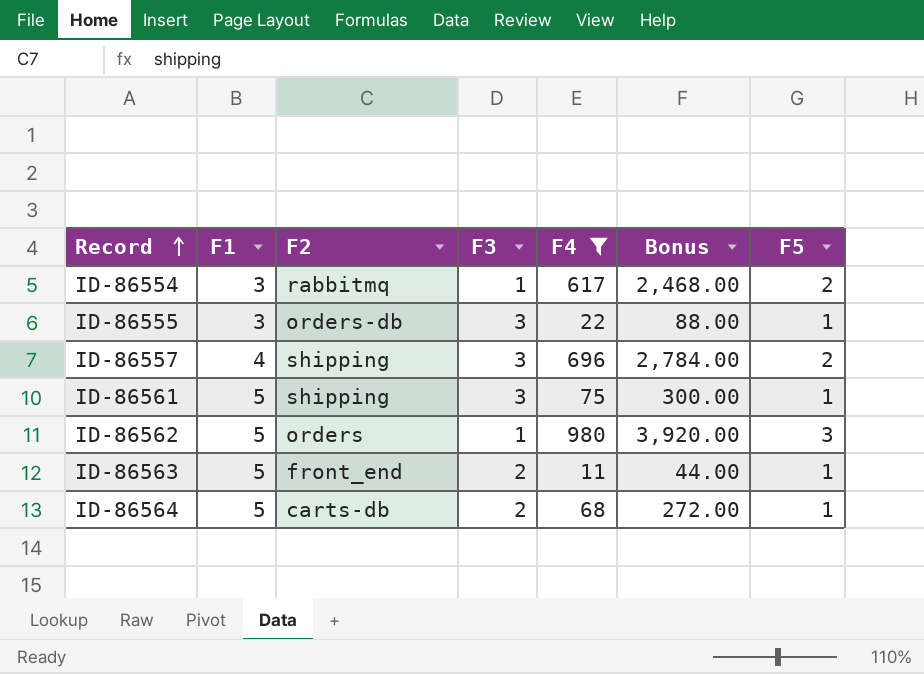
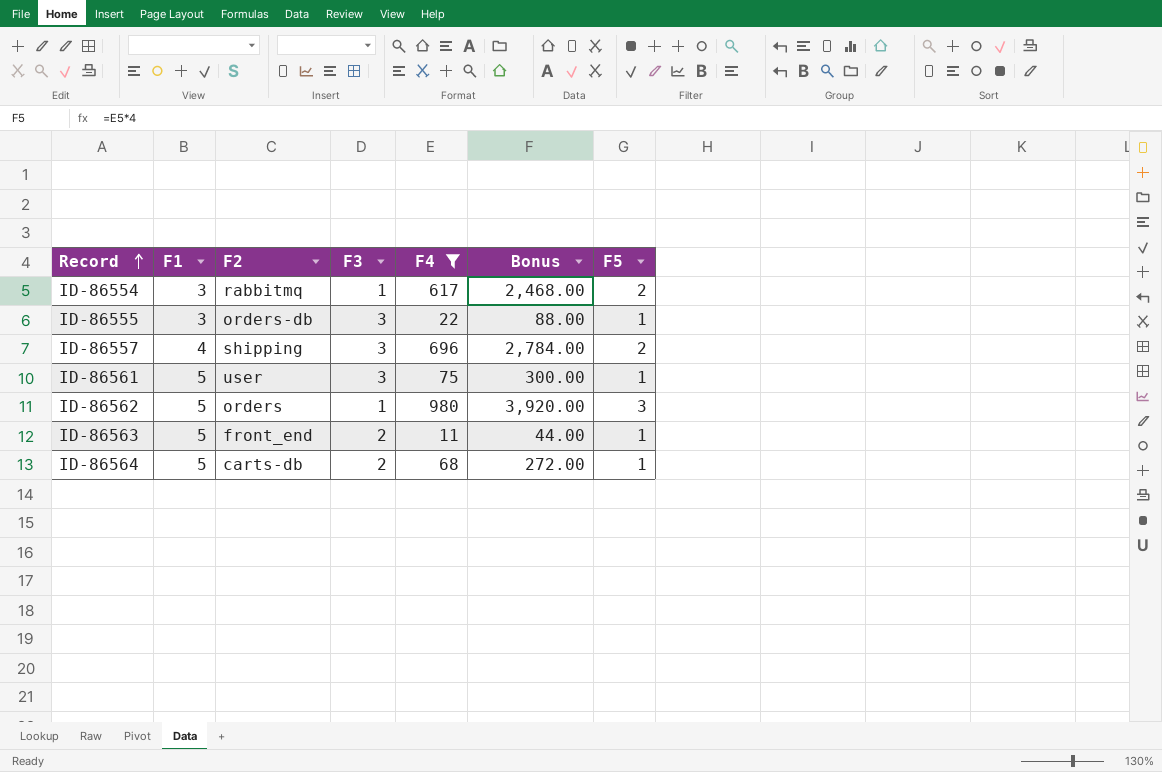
ID-86561 | F2: shipping -> user

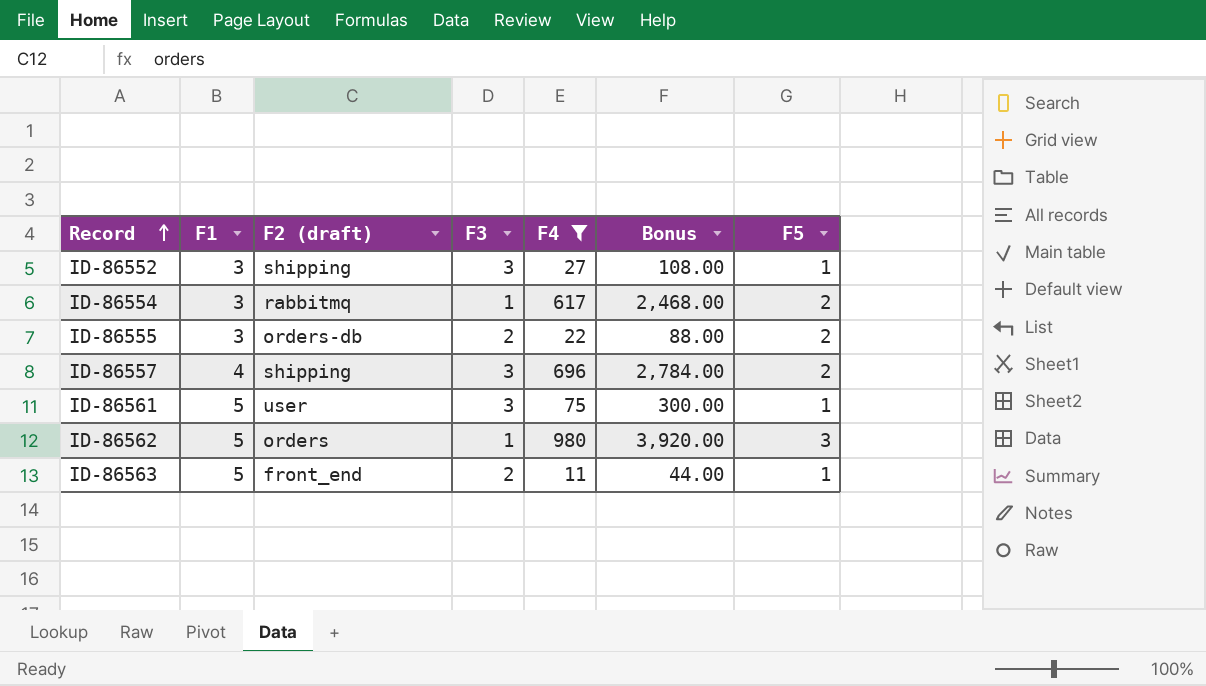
column name: F2 -> F2 (draft)
row ID-86564: 5 | carts-db | 2 | 68 | 272.00 | 1 -> none
row ID-86552: none -> 3 | shipping | 3 | 27 | 108.00 | 1
ID-86555 | F3: 3 -> 2
ID-86555 | F5: 1 -> 2

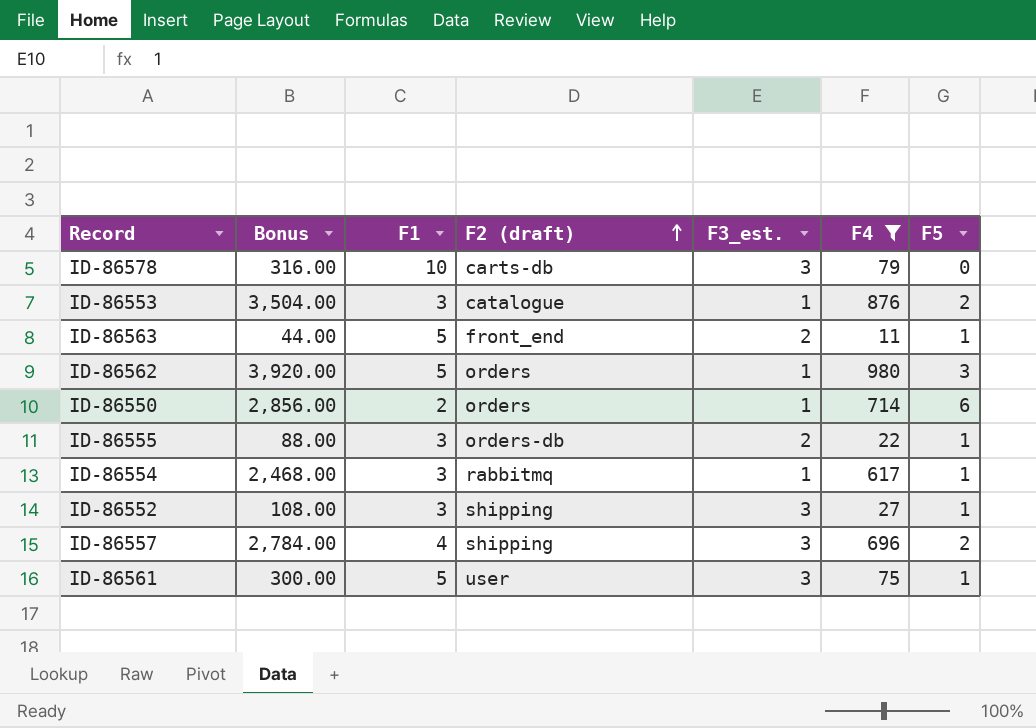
row order: Record ascending -> F2 (draft) ascending
column Bonus | position: 6 -> 2
column name: F3 -> F3_est.
row ID-86578: none -> 316.00 | 10 | carts-db | 3 | 79 | 0
row ID-86553: none -> 3,504.00 | 3 | catalogue | 1 | 876 | 2
row ID-86550: none -> 2,856.00 | 2 | orders | 1 | 714 | 6
ID-86555 | F5: 2 -> 1
ID-86554 | F5: 2 -> 1

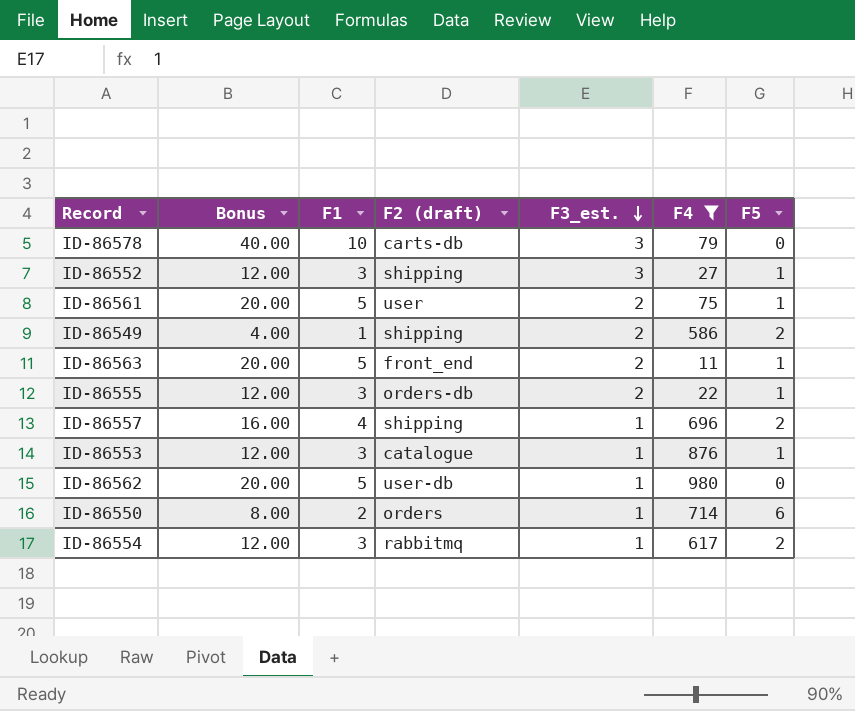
row order: F2 (draft) ascending -> F3_est. descending
column Bonus | formula: [F4] * 4 -> [F1] * 4
ID-86561 | F3_est.: 3 -> 2
row ID-86549: none -> 4.00 | 1 | shipping | 2 | 586 | 2
ID-86557 | F3_est.: 3 -> 1
ID-86553 | F5: 2 -> 1
ID-86562 | F2 (draft): orders -> user-db
ID-86562 | F5: 3 -> 0
ID-86554 | F5: 1 -> 2

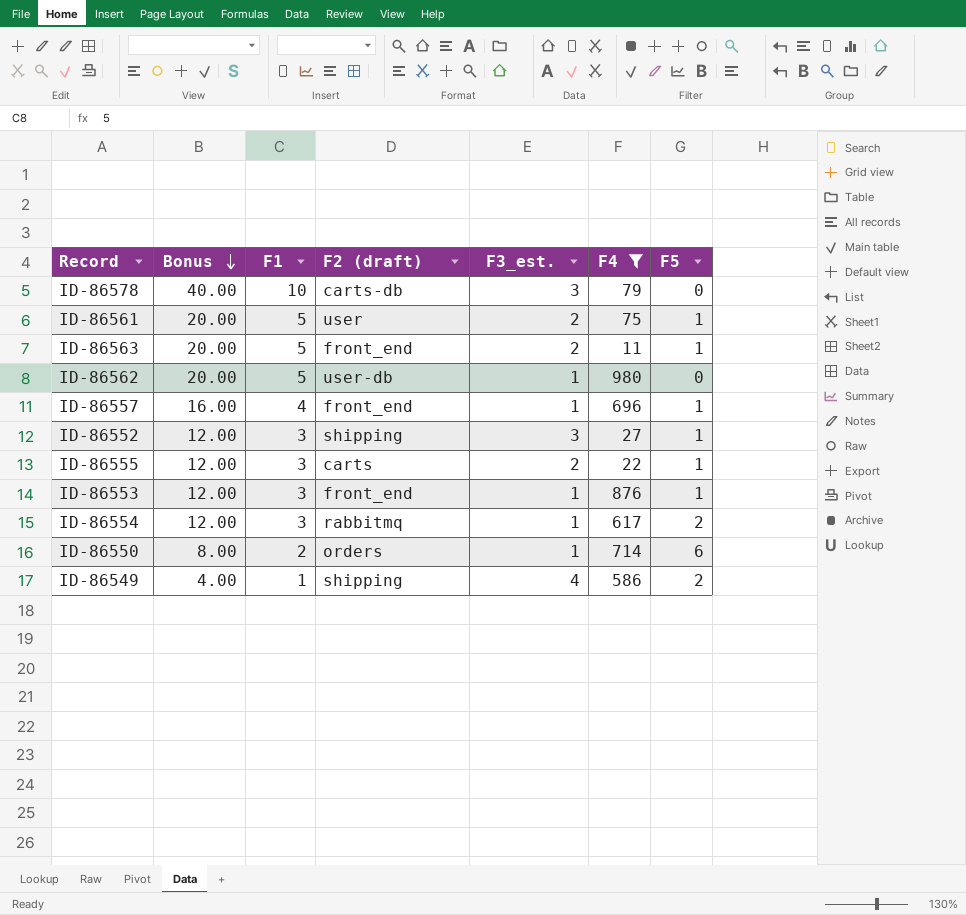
row order: F3_est. descending -> Bonus descending
ID-86557 | F2 (draft): shipping -> front_end
ID-86557 | F5: 2 -> 1
ID-86555 | F2 (draft): orders-db -> carts
ID-86553 | F2 (draft): catalogue -> front_end
ID-86549 | F3_est.: 2 -> 4

